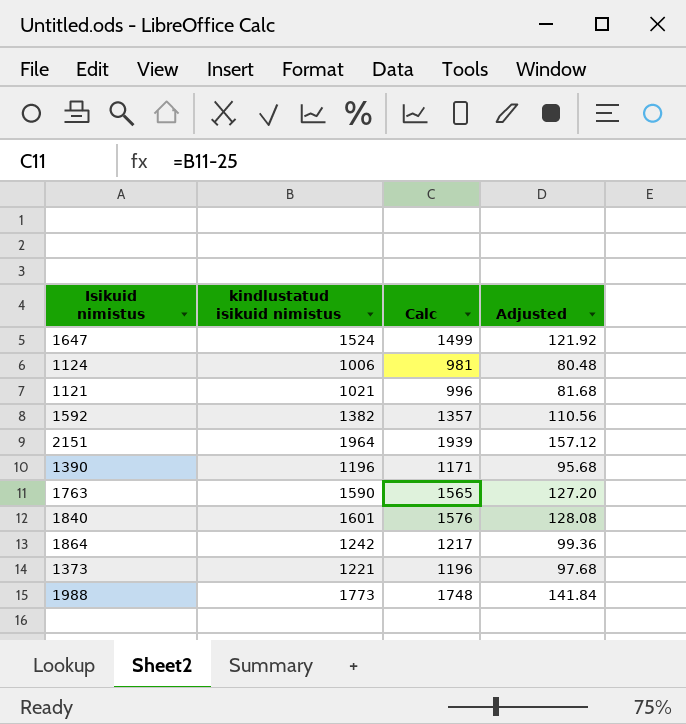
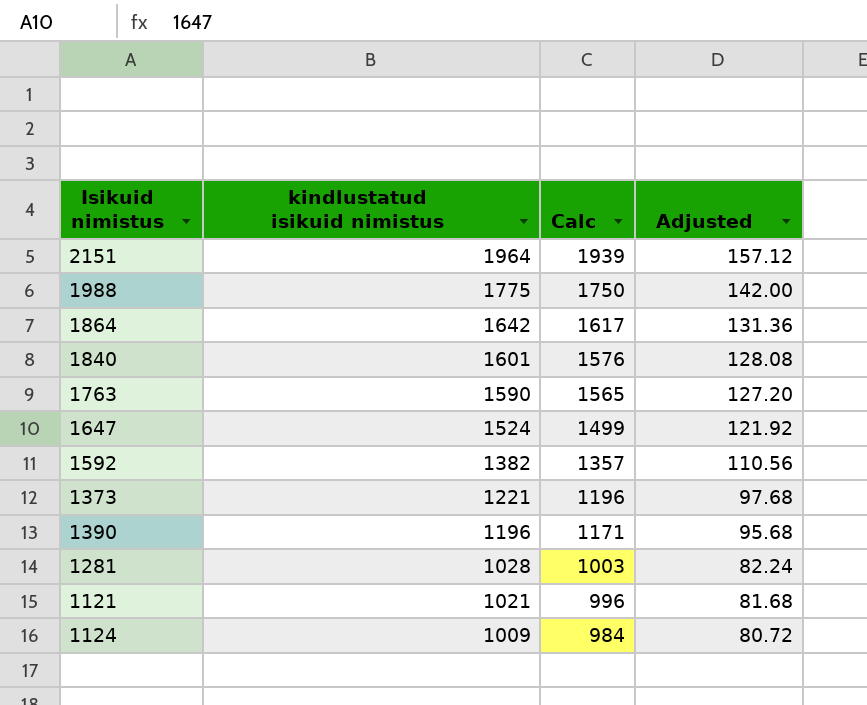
row order: none -> kindlustatud isikuid nimistus descending
1988 | kindlustatud isikuid nimistus: 1773 -> 1775
1988 | Calc: 1748 -> 1750
1988 | Adjusted: 141.84 -> 142.00
1864 | kindlustatud isikuid nimistus: 1242 -> 1642
1864 | Calc: 1217 -> 1617
1864 | Adjusted: 99.36 -> 131.36
row 1281: none -> 1028 | 1003 | 82.24
1124 | kindlustatud isikuid nimistus: 1006 -> 1009
1124 | Calc: 981 -> 984
1124 | Adjusted: 80.48 -> 80.72

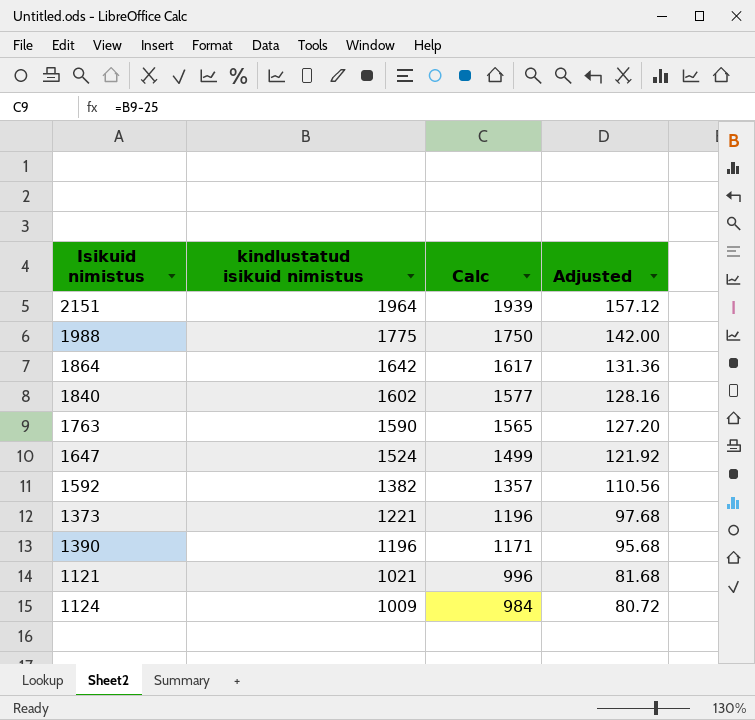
row 1281: 1028 | 1003 | 82.24 -> none
1840 | kindlustatud isikuid nimistus: 1601 -> 1602
1840 | Calc: 1576 -> 1577
1840 | Adjusted: 128.08 -> 128.16

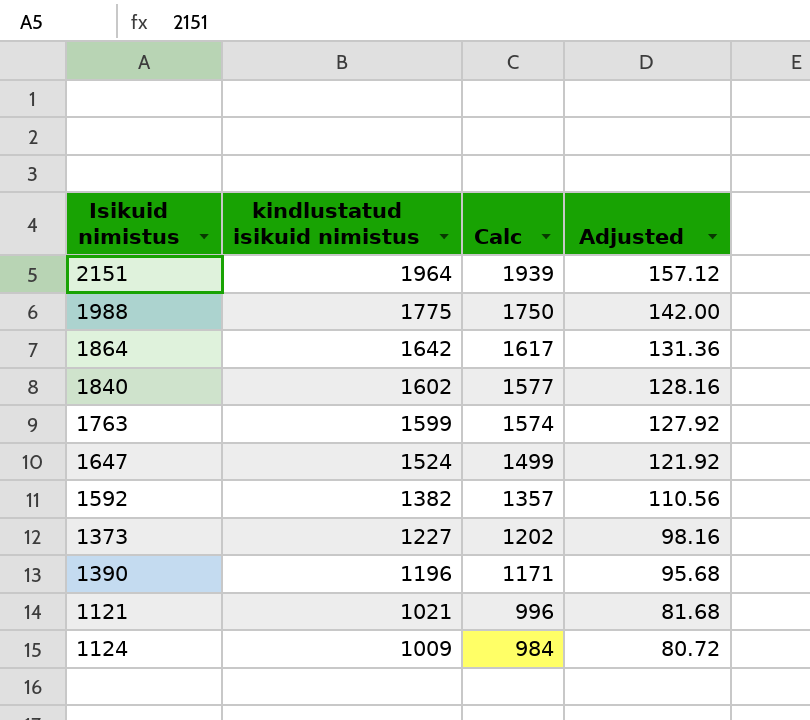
1763 | kindlustatud isikuid nimistus: 1590 -> 1599
1763 | Calc: 1565 -> 1574
1763 | Adjusted: 127.20 -> 127.92
1373 | kindlustatud isikuid nimistus: 1221 -> 1227
1373 | Calc: 1196 -> 1202
1373 | Adjusted: 97.68 -> 98.16

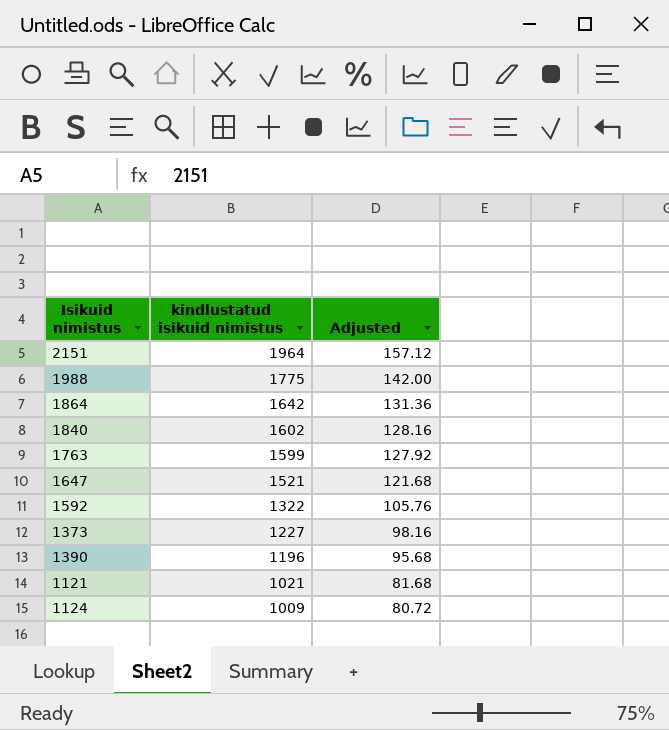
column Calc | formula: [kindlustatud isikuid nimistus] - 25 -> none
1647 | kindlustatud isikuid nimistus: 1524 -> 1521
1647 | Adjusted: 121.92 -> 121.68
1592 | kindlustatud isikuid nimistus: 1382 -> 1322
1592 | Adjusted: 110.56 -> 105.76

